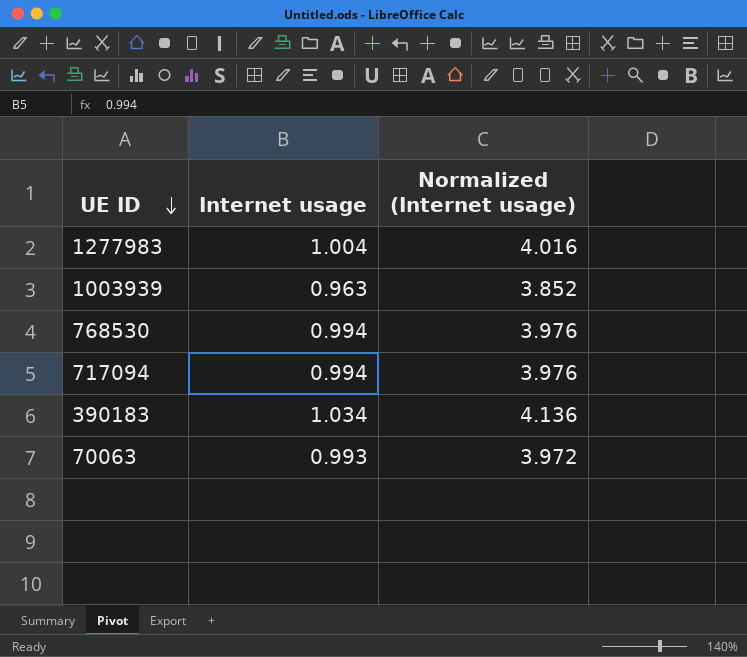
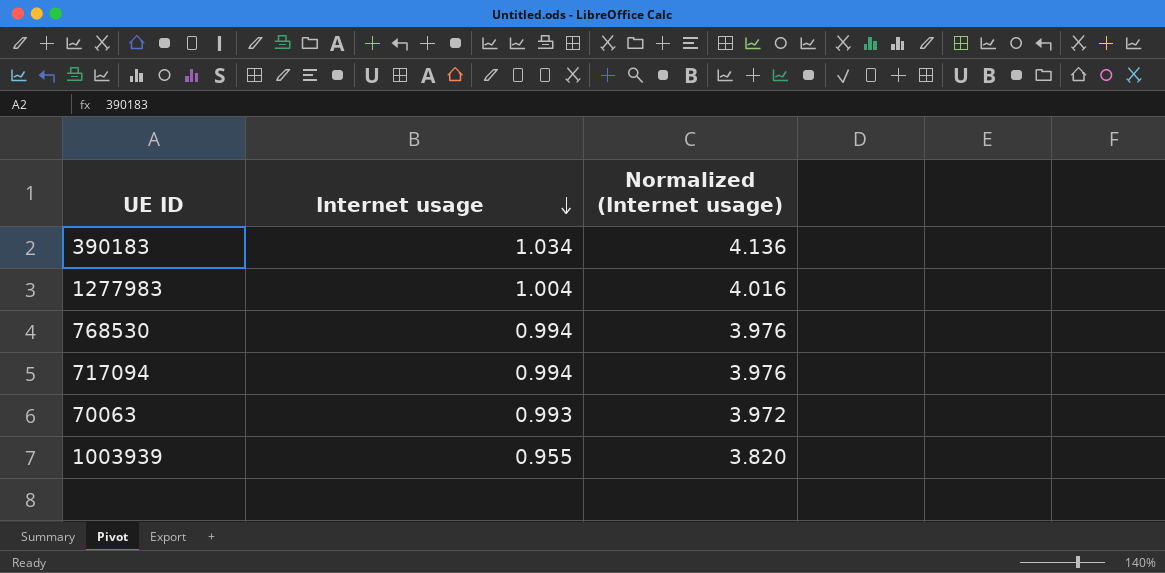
row order: UE ID descending -> Internet usage descending
1003939 | Internet usage: 0.963 -> 0.955
1003939 | Normalized (Internet usage): 3.852 -> 3.820

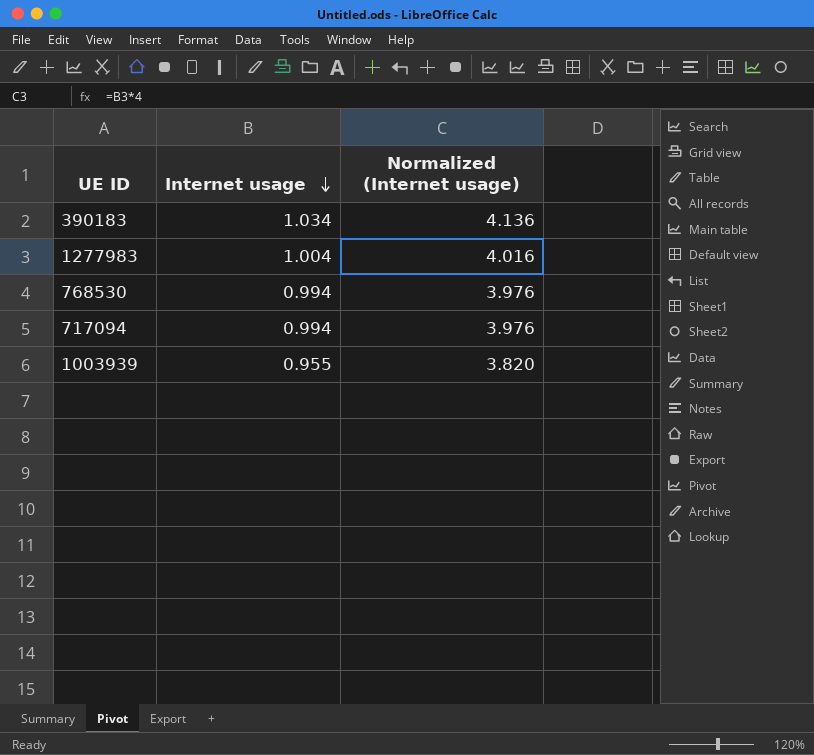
row 70063: 0.993 | 3.972 -> none

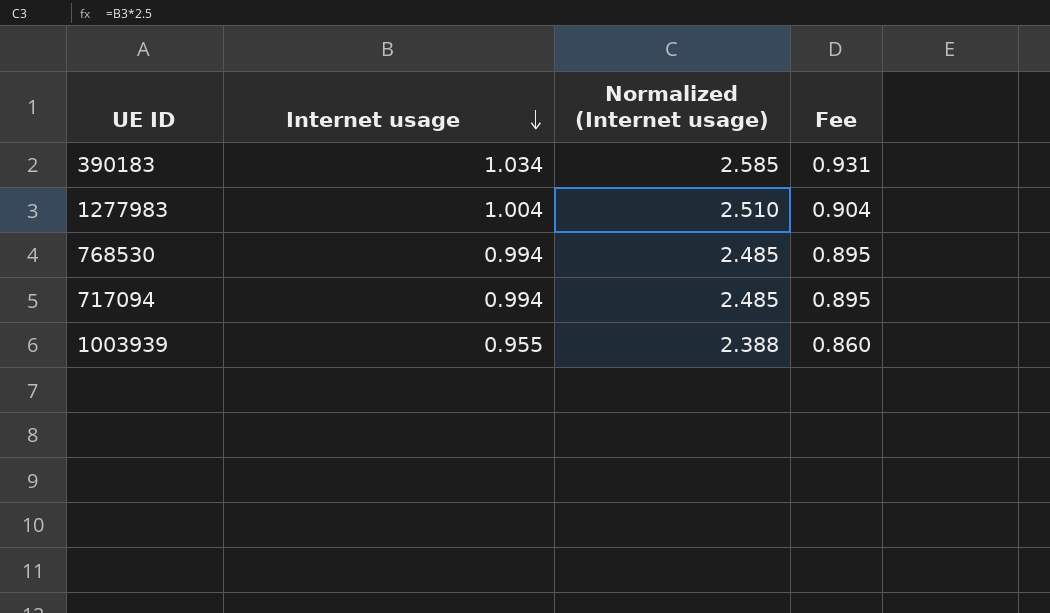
column Normalized (Internet usage) | formula: [Internet usage] * 4 -> [Internet usage] * 2.5
column Fee | formula: none -> [Internet usage] * 0.9

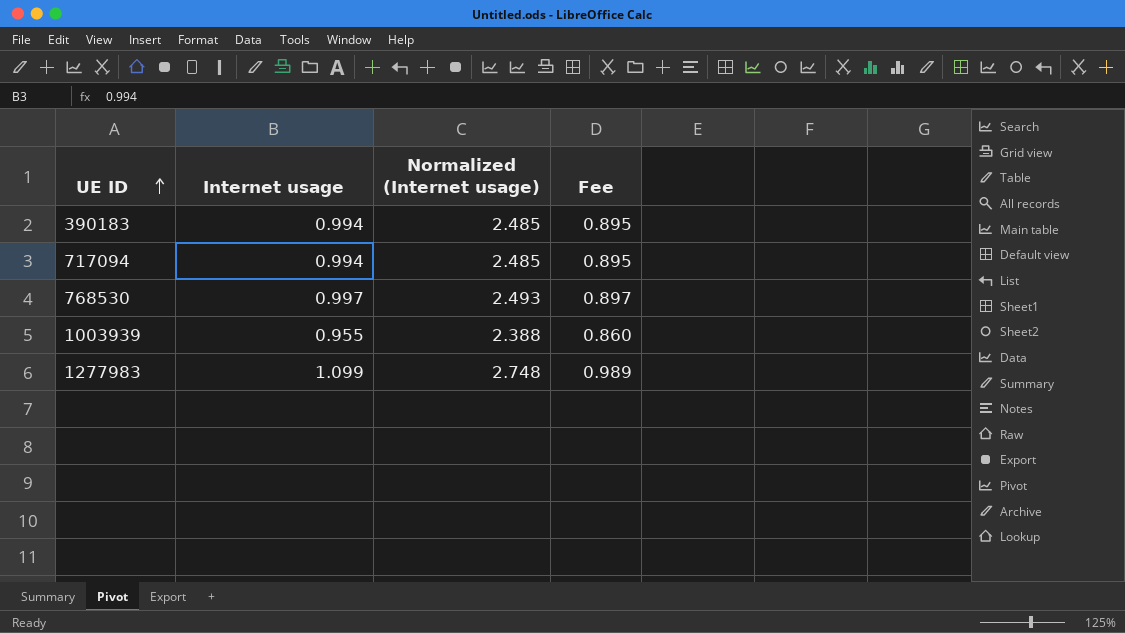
row order: Internet usage descending -> UE ID ascending
390183 | Internet usage: 1.034 -> 0.994
390183 | Normalized (Internet usage): 2.585 -> 2.485
390183 | Fee: 0.931 -> 0.895
768530 | Internet usage: 0.994 -> 0.997
768530 | Normalized (Internet usage): 2.485 -> 2.493
768530 | Fee: 0.895 -> 0.897
1277983 | Internet usage: 1.004 -> 1.099
1277983 | Normalized (Internet usage): 2.510 -> 2.748
1277983 | Fee: 0.904 -> 0.989

